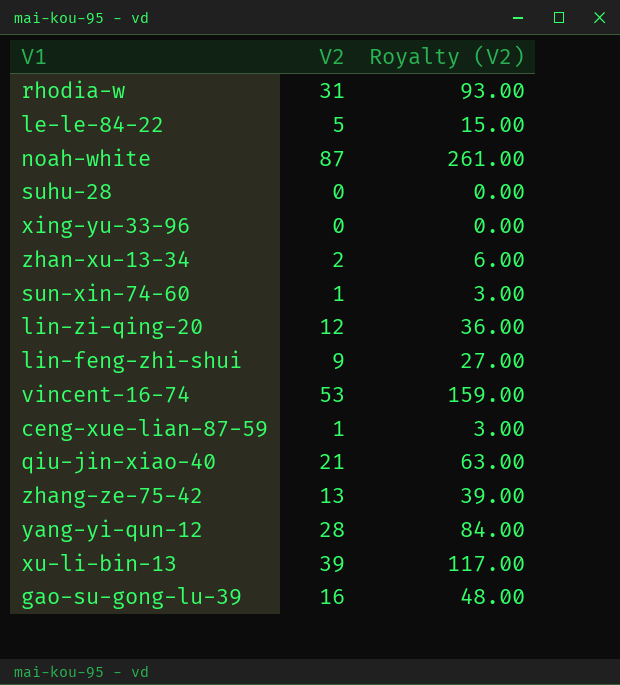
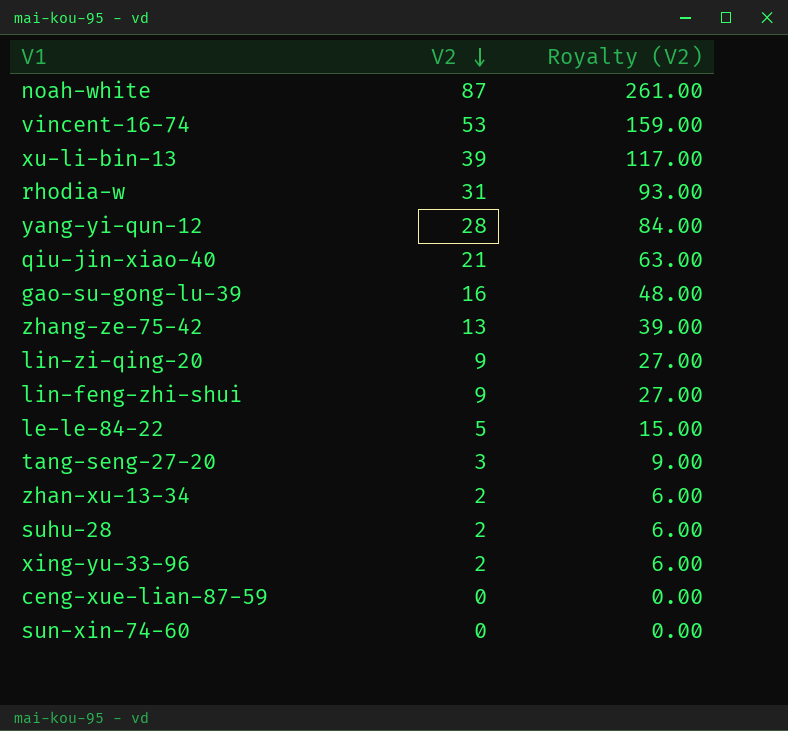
row order: none -> V2 descending
lin-zi-qing-20 | V2: 12 -> 9
lin-zi-qing-20 | Royalty (V2): 36.00 -> 27.00
row tang-seng-27-20: none -> 3 | 9.00
suhu-28 | V2: 0 -> 2
suhu-28 | Royalty (V2): 0.00 -> 6.00
xing-yu-33-96 | V2: 0 -> 2
xing-yu-33-96 | Royalty (V2): 0.00 -> 6.00
ceng-xue-lian-87-59 | V2: 1 -> 0
ceng-xue-lian-87-59 | Royalty (V2): 3.00 -> 0.00
sun-xin-74-60 | V2: 1 -> 0
sun-xin-74-60 | Royalty (V2): 3.00 -> 0.00

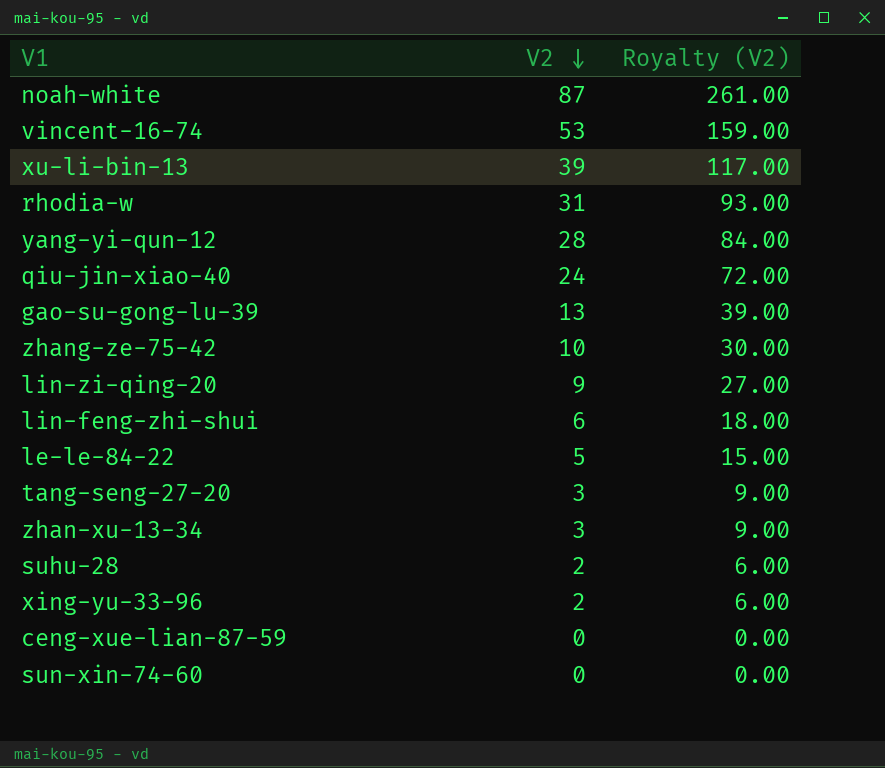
qiu-jin-xiao-40 | V2: 21 -> 24
qiu-jin-xiao-40 | Royalty (V2): 63.00 -> 72.00
gao-su-gong-lu-39 | V2: 16 -> 13
gao-su-gong-lu-39 | Royalty (V2): 48.00 -> 39.00
zhang-ze-75-42 | V2: 13 -> 10
zhang-ze-75-42 | Royalty (V2): 39.00 -> 30.00
lin-feng-zhi-shui | V2: 9 -> 6
lin-feng-zhi-shui | Royalty (V2): 27.00 -> 18.00
zhan-xu-13-34 | V2: 2 -> 3
zhan-xu-13-34 | Royalty (V2): 6.00 -> 9.00

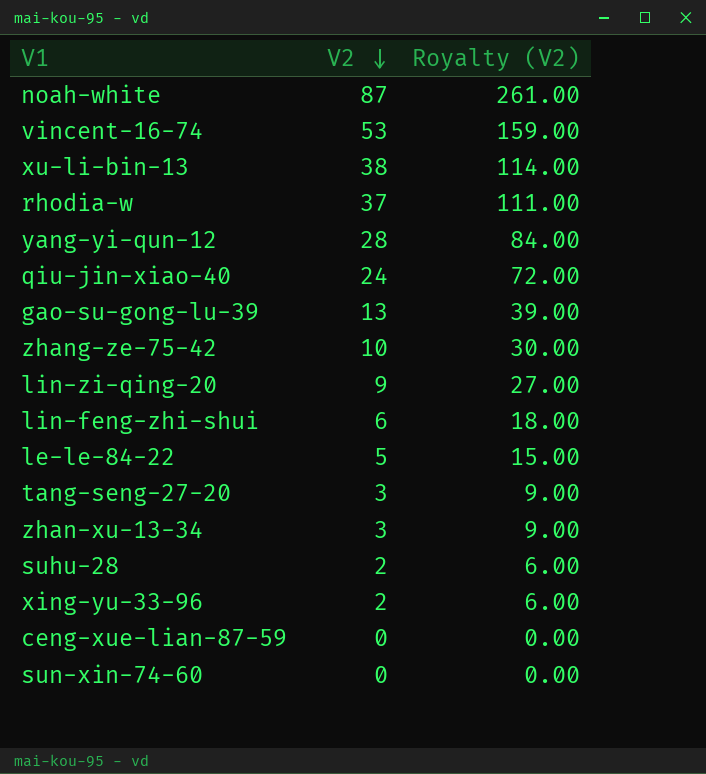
xu-li-bin-13 | V2: 39 -> 38
xu-li-bin-13 | Royalty (V2): 117.00 -> 114.00
rhodia-w | V2: 31 -> 37
rhodia-w | Royalty (V2): 93.00 -> 111.00

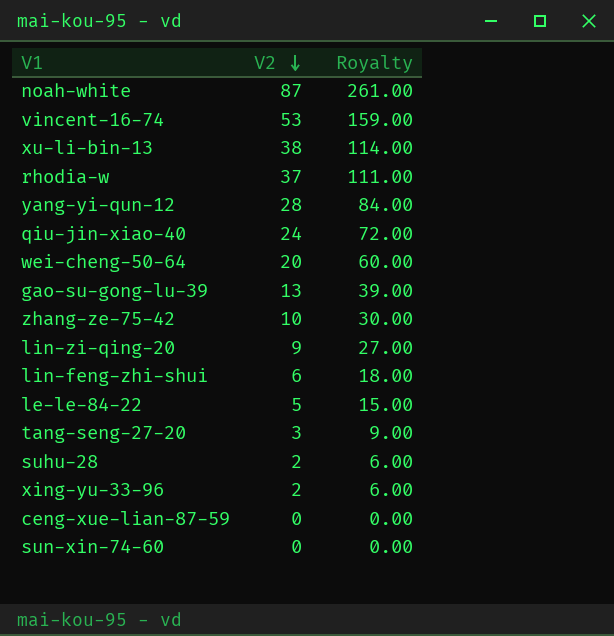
column name: Royalty (V2) -> Royalty
row zhan-xu-13-34: 3 | 9.00 -> none
row wei-cheng-50-64: none -> 20 | 60.00

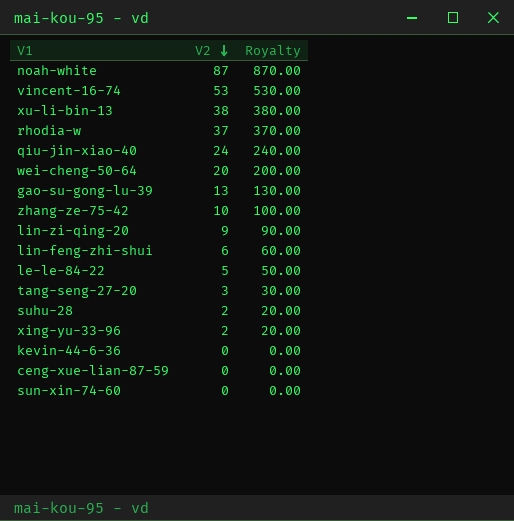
column Royalty | formula: [V2] * 3 -> [V2] * 10
row yang-yi-qun-12: 28 | 84.00 -> none
row kevin-44-6-36: none -> 0 | 0.00

